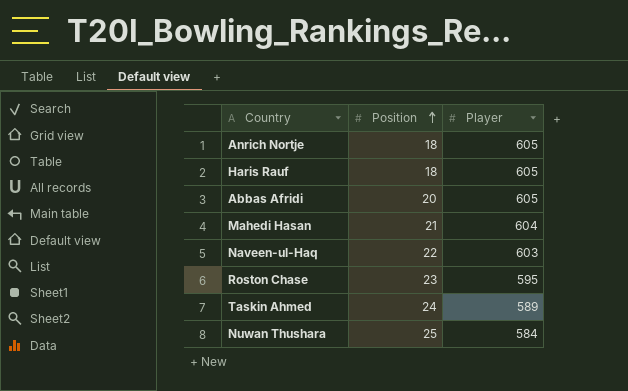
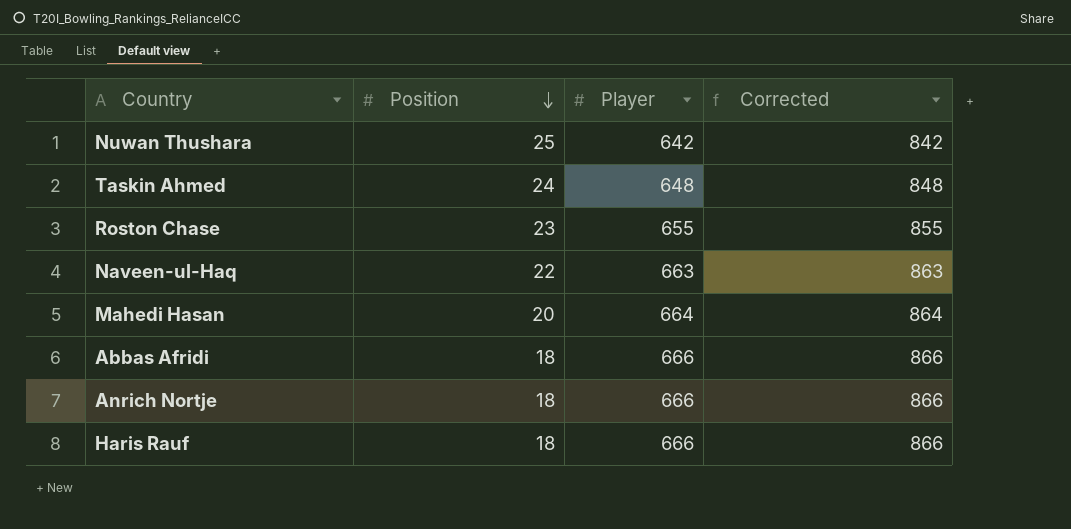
row order: Position ascending -> Position descending
column Corrected | formula: none -> [Player] + 200
Nuwan Thushara | Player: 584 -> 642
Taskin Ahmed | Player: 589 -> 648
Roston Chase | Player: 595 -> 655
Naveen-ul-Haq | Player: 603 -> 663
Mahedi Hasan | Position: 21 -> 20
Mahedi Hasan | Player: 604 -> 664
Abbas Afridi | Position: 20 -> 18
Abbas Afridi | Player: 605 -> 666
Anrich Nortje | Player: 605 -> 666
Haris Rauf | Player: 605 -> 666

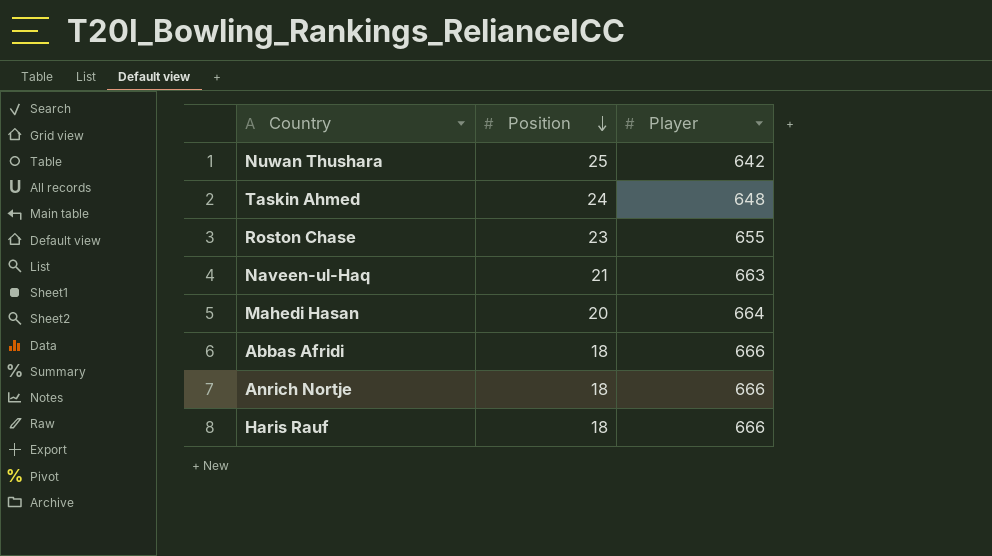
column Corrected | formula: [Player] + 200 -> none
Naveen-ul-Haq | Position: 22 -> 21

